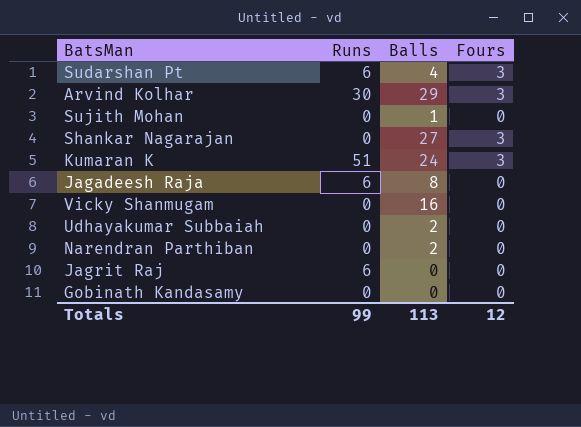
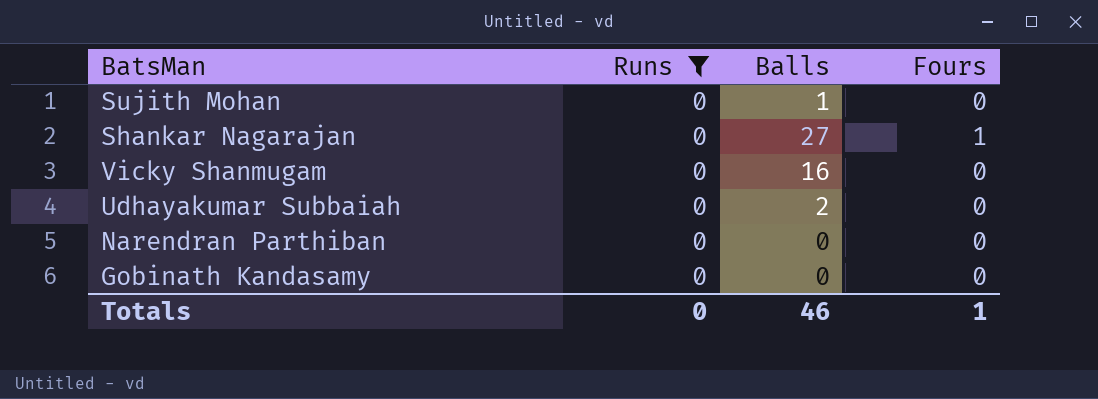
filter: none -> Runs = 0
Shankar Nagarajan | Fours: 3 -> 1
Narendran Parthiban | Balls: 2 -> 0
Totals | Runs: 99 -> 0
Totals | Balls: 113 -> 46
Totals | Fours: 12 -> 1

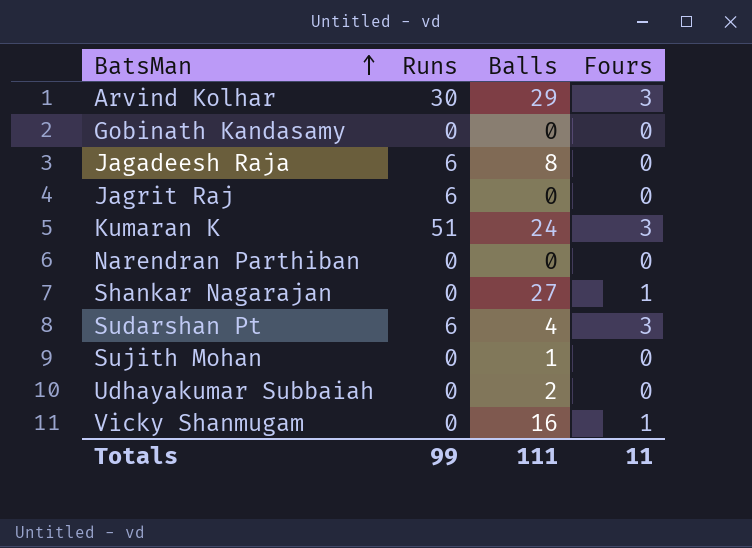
filter: Runs = 0 -> none
row order: none -> BatsMan ascending
Vicky Shanmugam | Fours: 0 -> 1
Totals | Runs: 0 -> 99
Totals | Balls: 46 -> 111
Totals | Fours: 1 -> 11

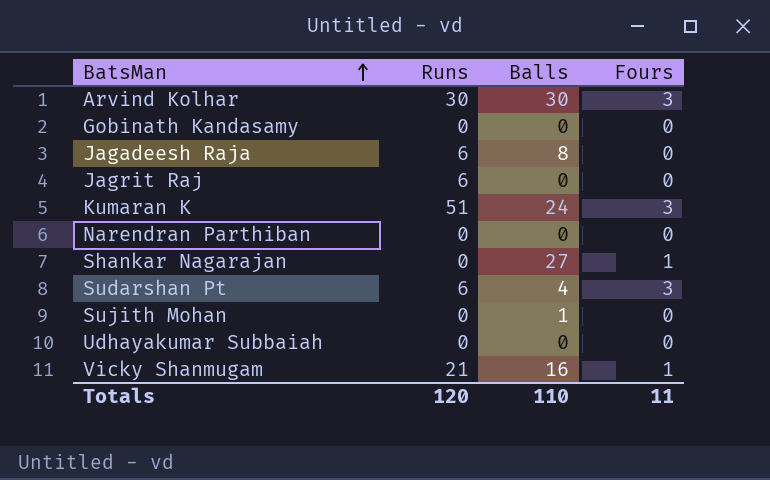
Arvind Kolhar | Balls: 29 -> 30
Udhayakumar Subbaiah | Balls: 2 -> 0
Vicky Shanmugam | Runs: 0 -> 21
Totals | Runs: 99 -> 120
Totals | Balls: 111 -> 110

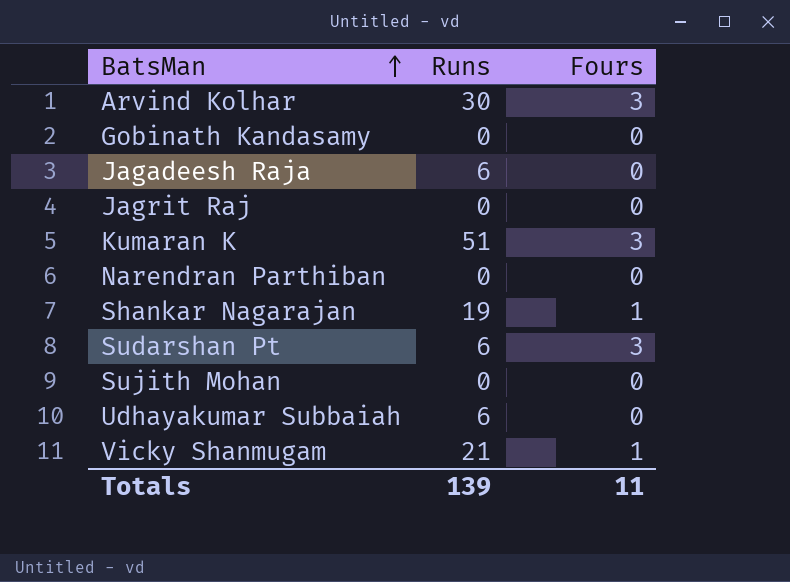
column Balls | position: 3 -> none
Jagrit Raj | Runs: 6 -> 0
Shankar Nagarajan | Runs: 0 -> 19
Udhayakumar Subbaiah | Runs: 0 -> 6
Totals | Runs: 120 -> 139

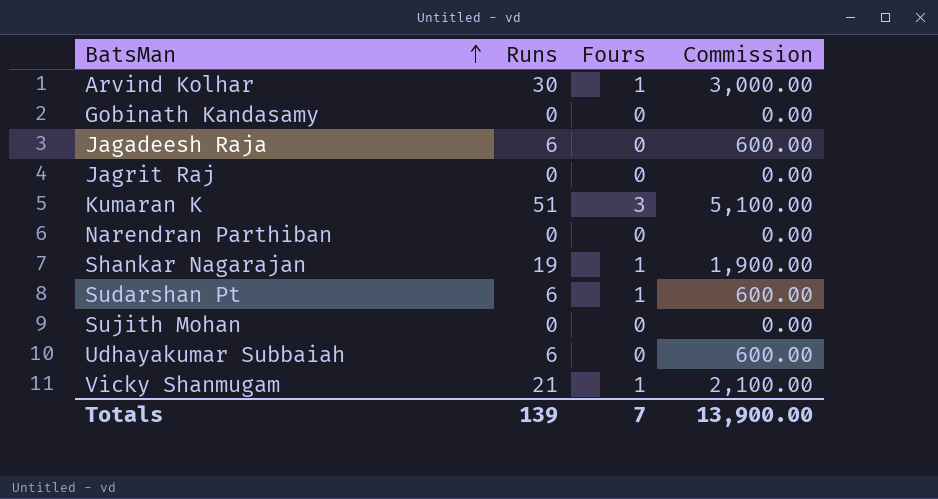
column Commission | formula: none -> [Runs] * 100
Arvind Kolhar | Fours: 3 -> 1
Sudarshan Pt | Fours: 3 -> 1
Totals | Fours: 11 -> 7

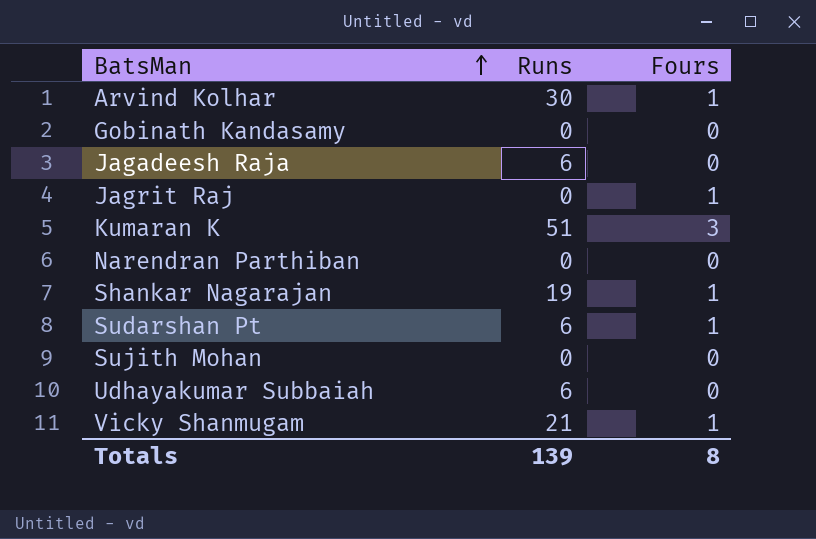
column Commission | formula: [Runs] * 100 -> none
Jagrit Raj | Fours: 0 -> 1
Totals | Fours: 7 -> 8

